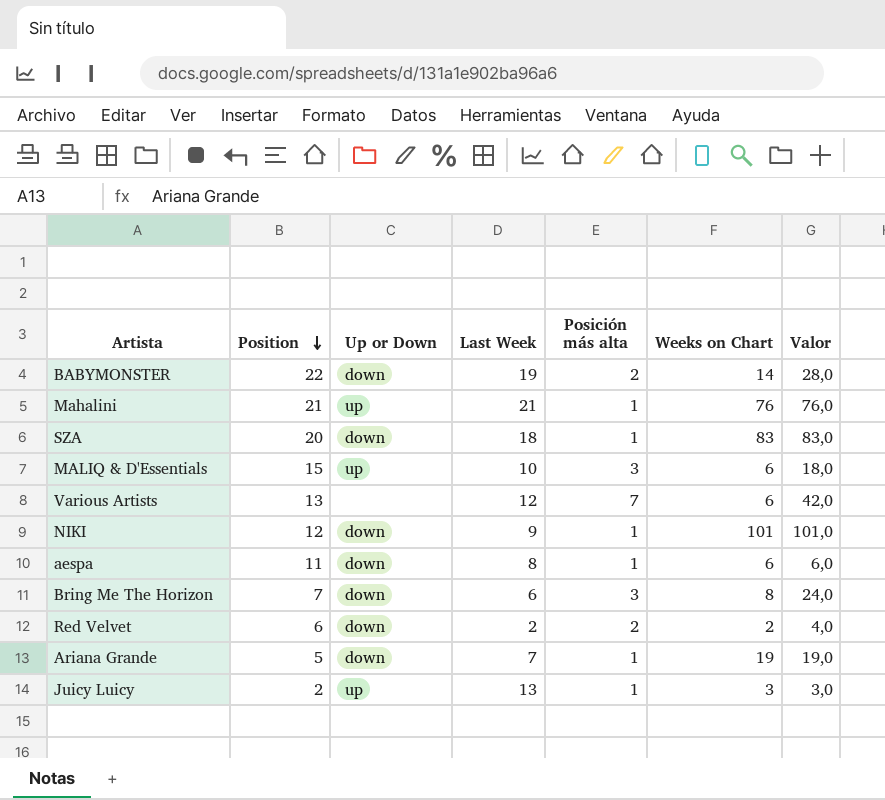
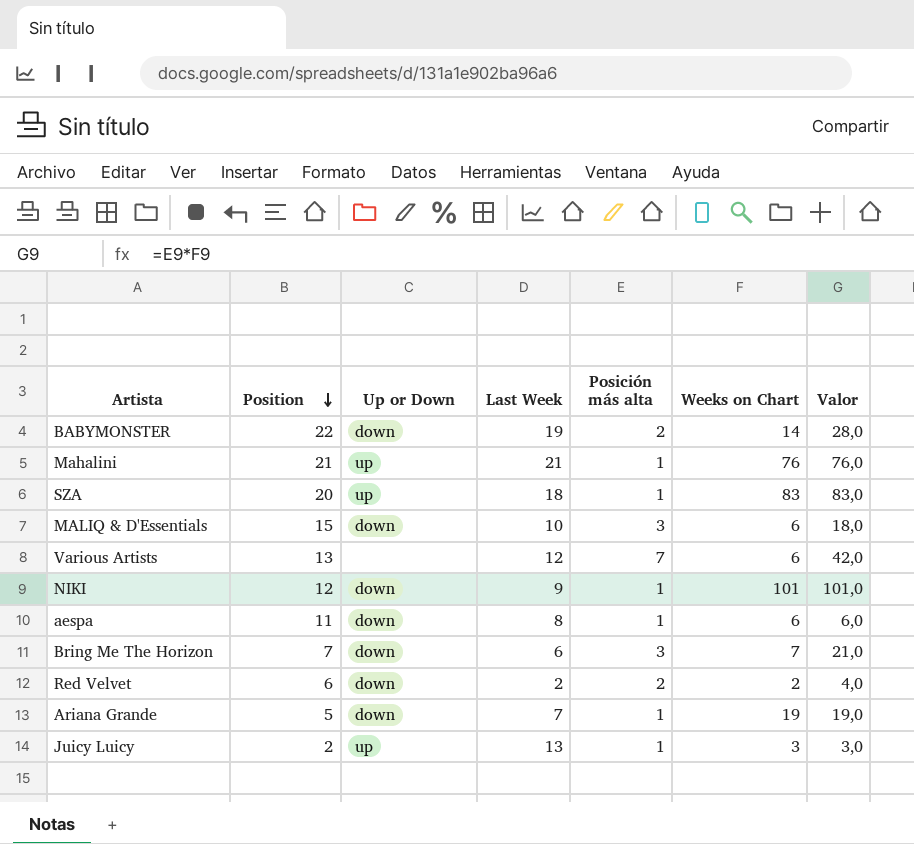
SZA | Up or Down: down -> up
MALIQ & D'Essentials | Up or Down: up -> down
Bring Me The Horizon | Weeks on Chart: 8 -> 7
Bring Me The Horizon | Valor: 24,0 -> 21,0

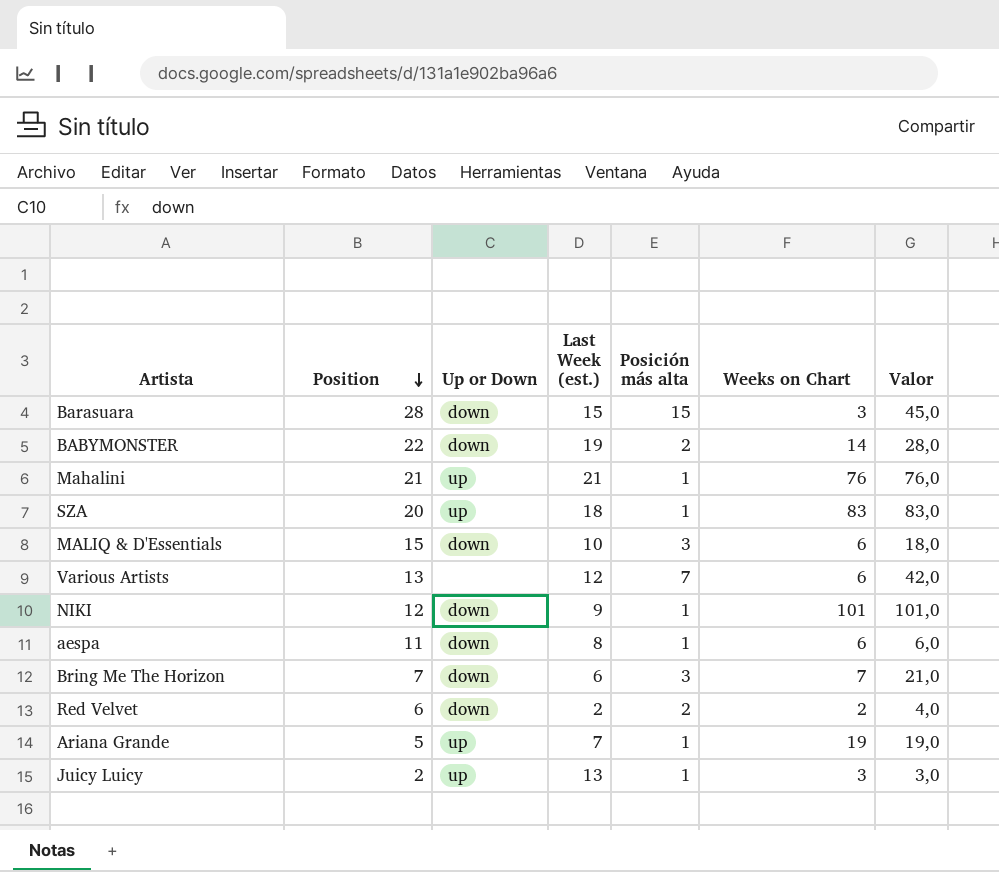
column name: Last Week -> Last Week (est.)
row Barasuara: none -> 28 | down | 15 | 15 | 3 | 45,0
Ariana Grande | Up or Down: down -> up

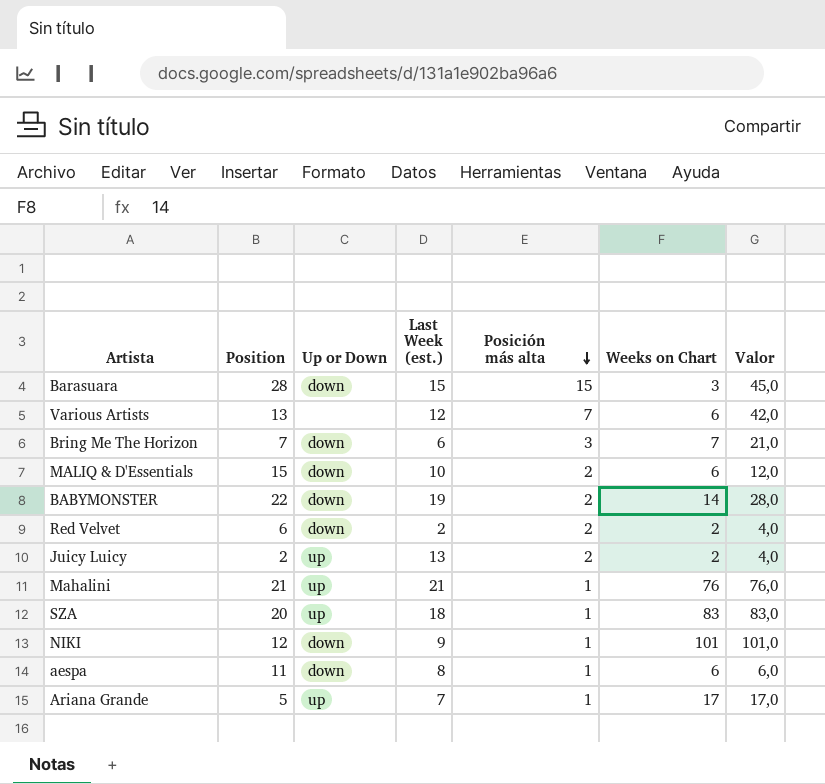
row order: Position descending -> Posición más alta descending
MALIQ & D'Essentials | Posición más alta: 3 -> 2
MALIQ & D'Essentials | Valor: 18,0 -> 12,0
Juicy Luicy | Posición más alta: 1 -> 2
Juicy Luicy | Weeks on Chart: 3 -> 2
Juicy Luicy | Valor: 3,0 -> 4,0
Ariana Grande | Weeks on Chart: 19 -> 17
Ariana Grande | Valor: 19,0 -> 17,0

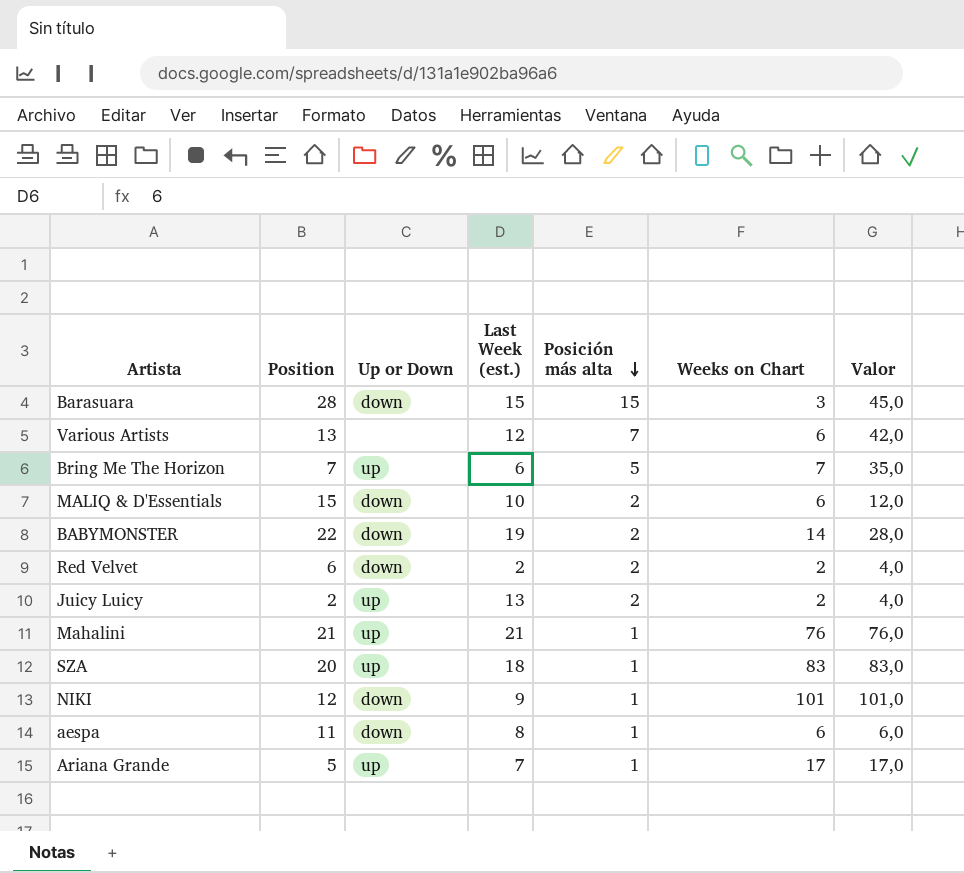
Bring Me The Horizon | Up or Down: down -> up
Bring Me The Horizon | Posición más alta: 3 -> 5
Bring Me The Horizon | Valor: 21,0 -> 35,0

